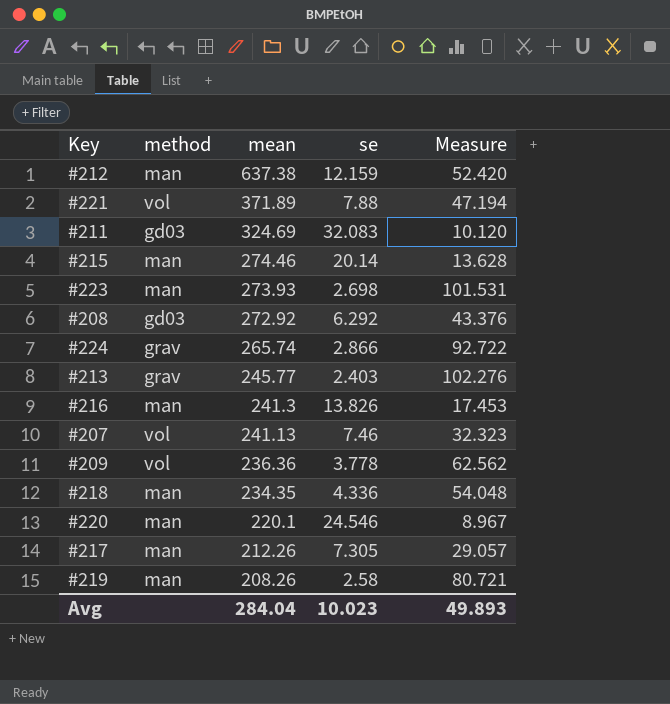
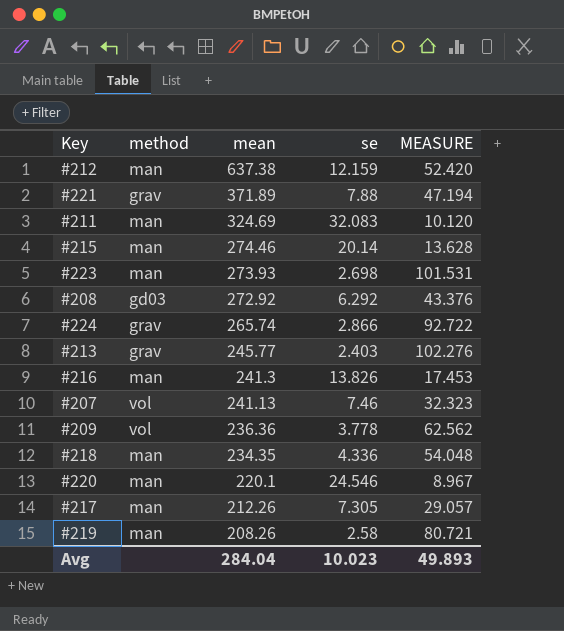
column name: Measure -> MEASURE
#221 | method: vol -> grav
#211 | method: gd03 -> man

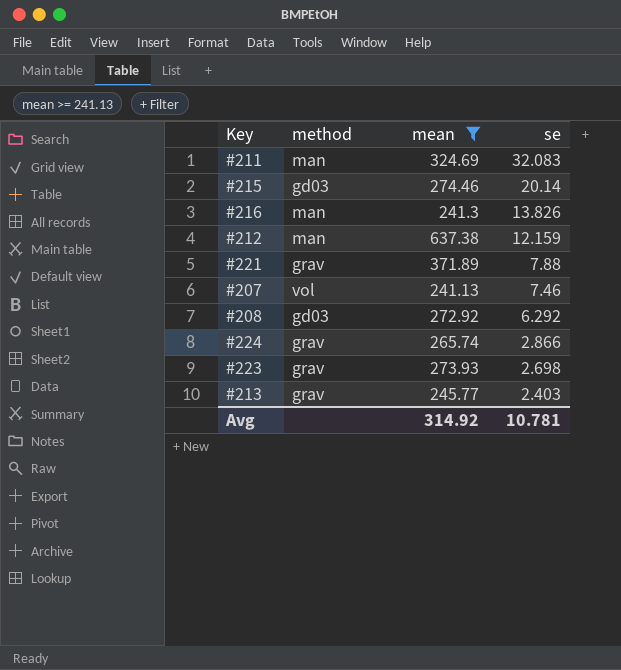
filter: none -> mean >= 241.13
row order: mean descending -> se descending
column MEASURE | formula: [mean] / [se] -> none
#215 | method: man -> gd03
#223 | method: man -> grav
Avg | mean: 284.04 -> 314.92
Avg | se: 10.023 -> 10.781

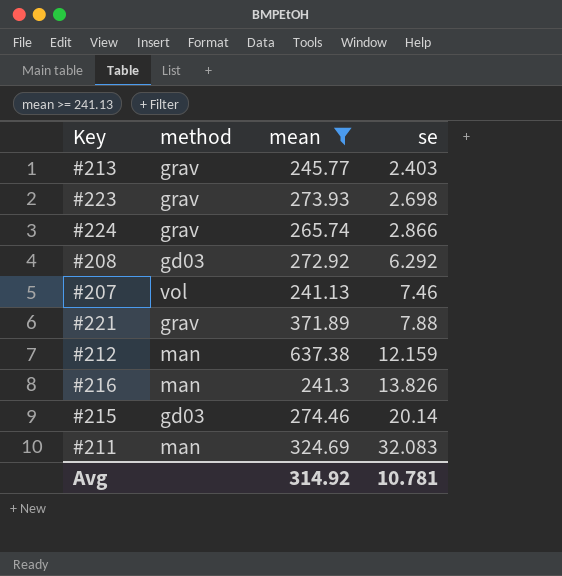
row order: se descending -> se ascending

